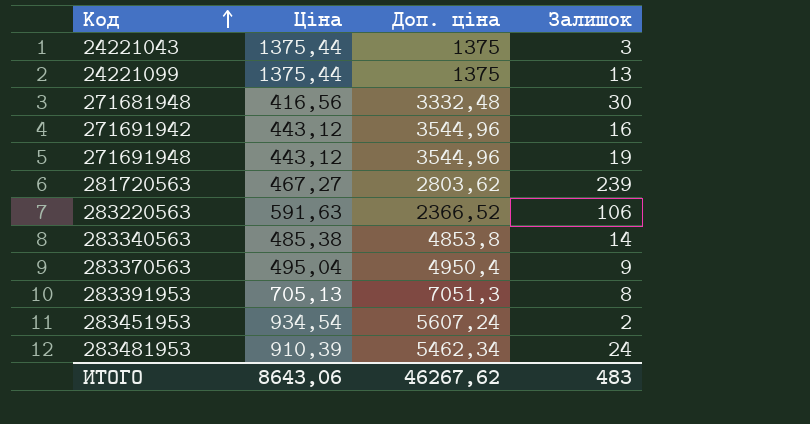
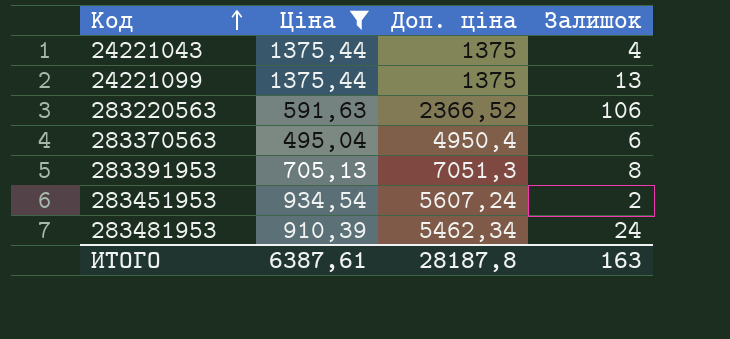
filter: none -> Ціна >= 495,04
24221043 | Залишок: 3 -> 4
283370563 | Залишок: 9 -> 6
ИТОГО | Ціна: 8643,06 -> 6387,61
ИТОГО | Доп. ціна: 46267,62 -> 28187,8
ИТОГО | Залишок: 483 -> 163

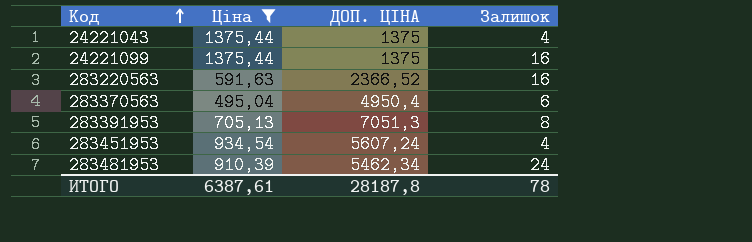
column name: Доп. ціна -> ДОП. ЦІНА
24221099 | Залишок: 13 -> 16
283220563 | Залишок: 106 -> 16
283451953 | Залишок: 2 -> 4
ИТОГО | Залишок: 163 -> 78

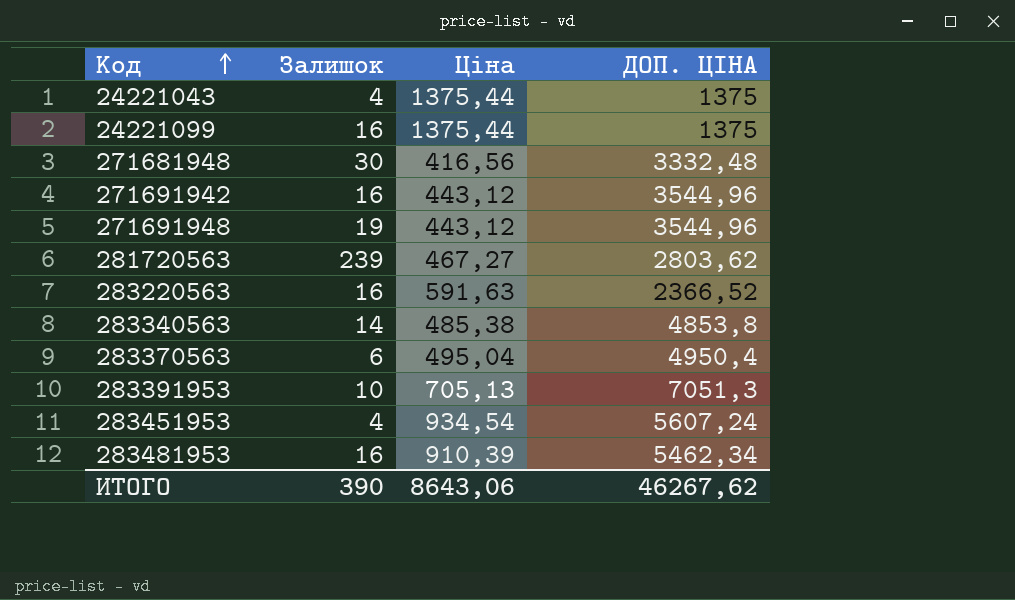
filter: Ціна >= 495,04 -> none
column Залишок | position: 4 -> 2
283391953 | Залишок: 8 -> 10
283481953 | Залишок: 24 -> 16
ИТОГО | Залишок: 78 -> 390
ИТОГО | Ціна: 6387,61 -> 8643,06
ИТОГО | ДОП. ЦІНА: 28187,8 -> 46267,62

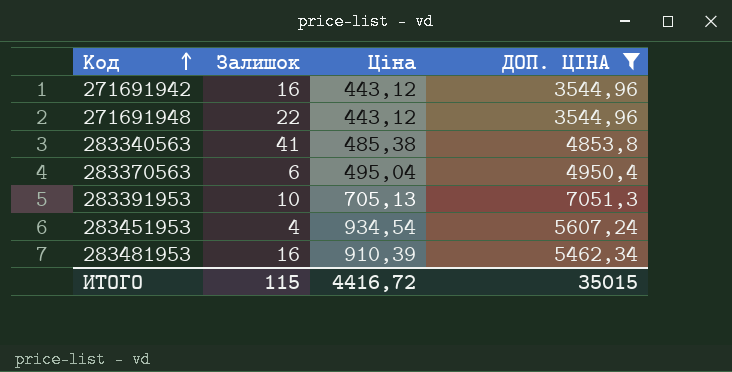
filter: none -> ДОП. ЦІНА >= 3544,96
271691948 | Залишок: 19 -> 22
283340563 | Залишок: 14 -> 41
ИТОГО | Залишок: 390 -> 115
ИТОГО | Ціна: 8643,06 -> 4416,72
ИТОГО | ДОП. ЦІНА: 46267,62 -> 35015

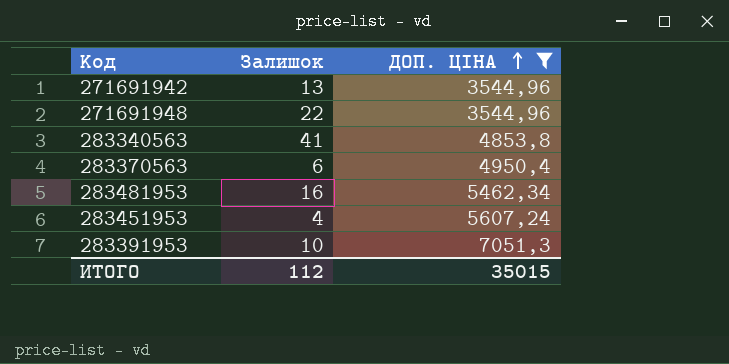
row order: Код ascending -> ДОП. ЦІНА ascending
column Ціна | position: 3 -> none
271691942 | Залишок: 16 -> 13
ИТОГО | Залишок: 115 -> 112

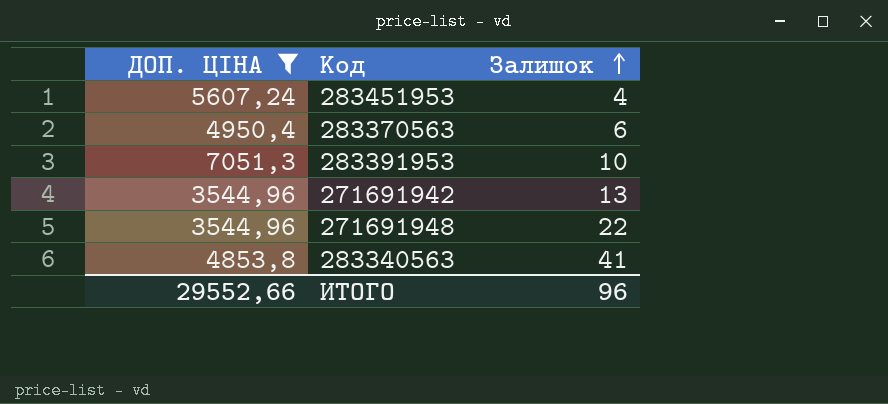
row order: ДОП. ЦІНА ascending -> Залишок ascending
column ДОП. ЦІНА | position: 3 -> 1
row 283481953: 16 | 5462,34 -> none
ИТОГО | ДОП. ЦІНА: 35015 -> 29552,66
ИТОГО | Залишок: 112 -> 96

